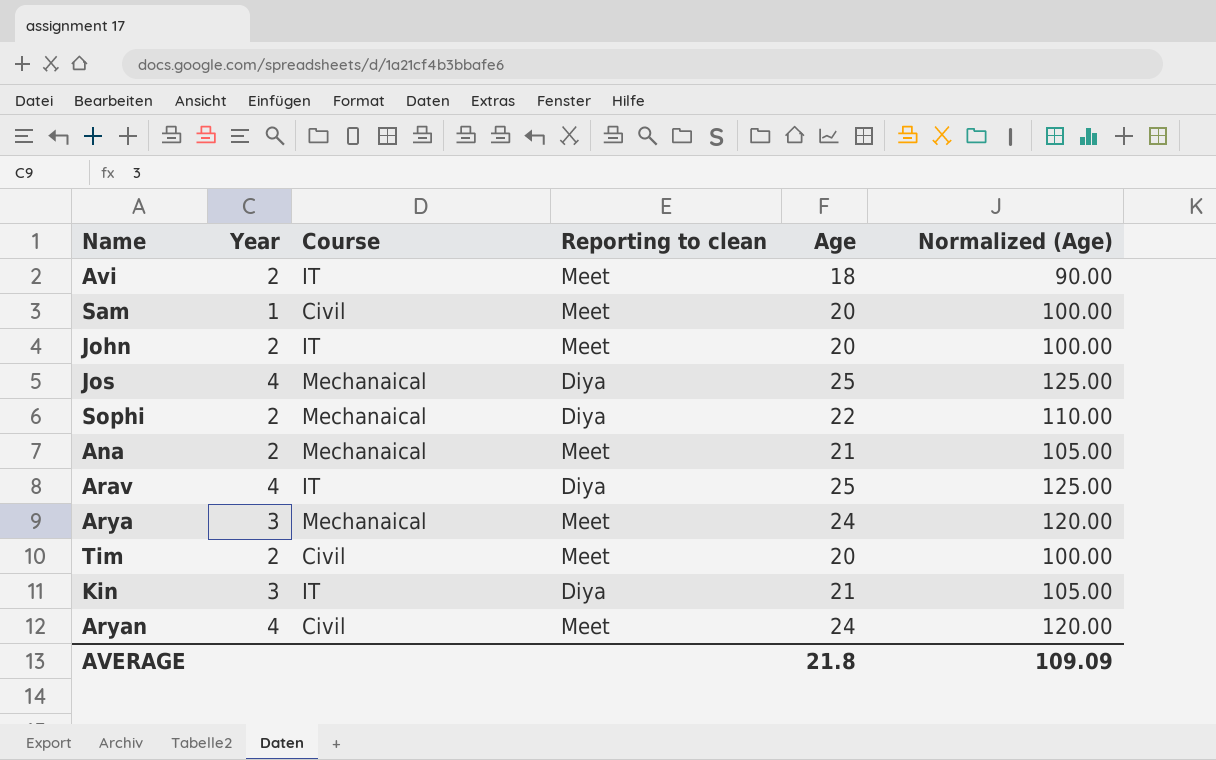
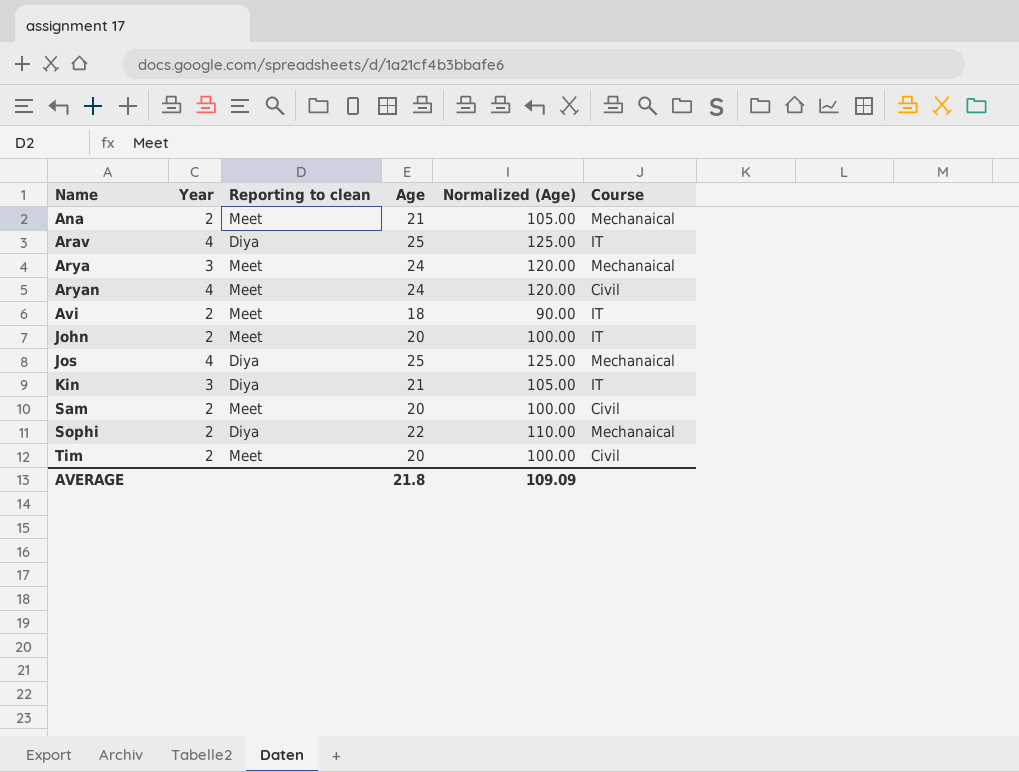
row order: none -> Name ascending
column Course | position: 3 -> 6
Sam | Year: 1 -> 2

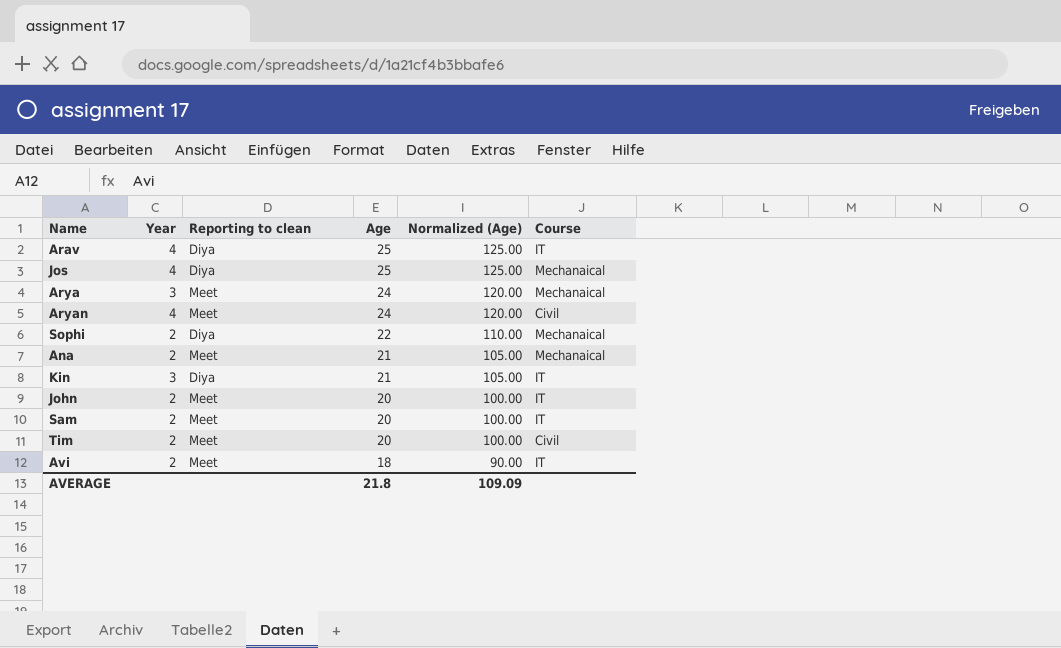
row order: Name ascending -> Age descending
Sam | Course: Civil -> IT

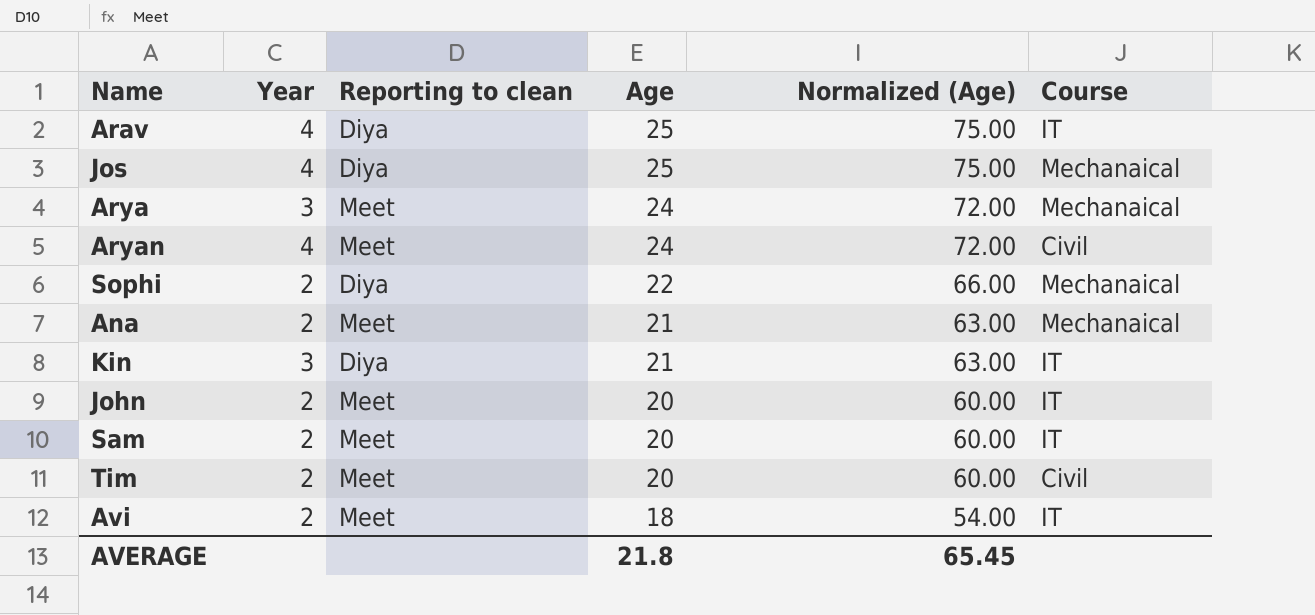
column Normalized (Age) | formula: [Age] * 5 -> [Age] * 3
AVERAGE | Normalized (Age): 109.09 -> 65.45

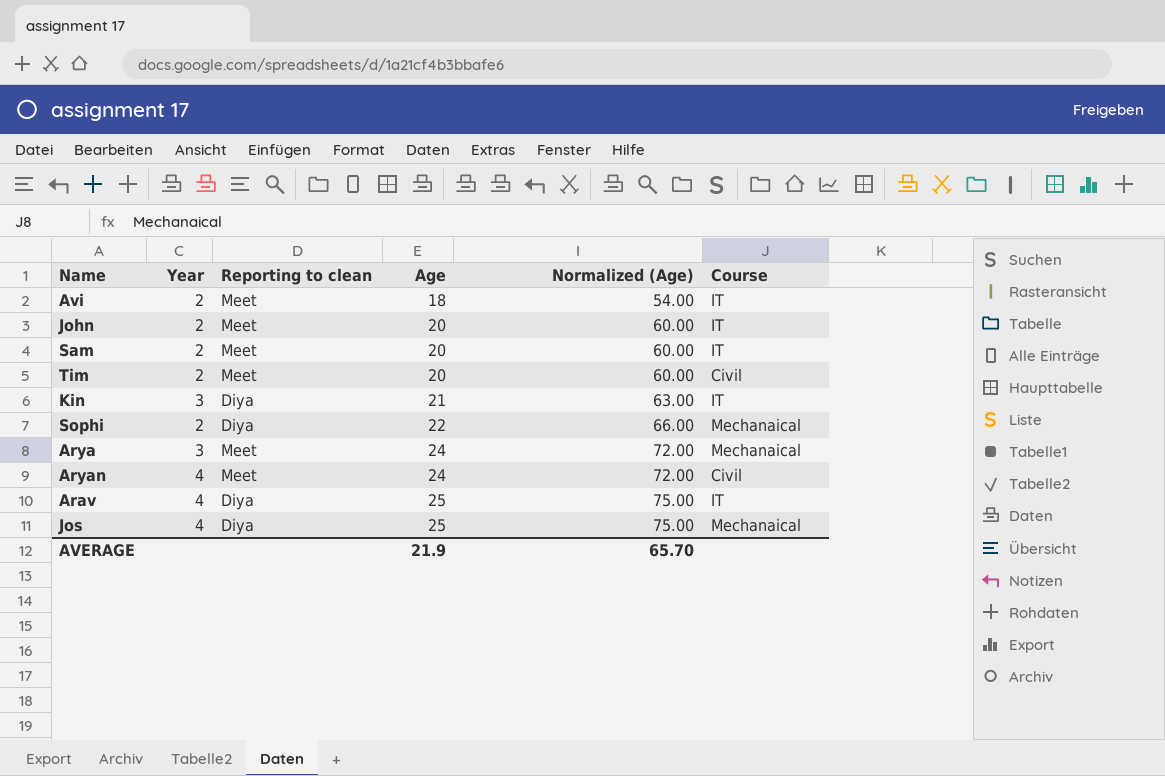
row order: Age descending -> Age ascending
row Ana: 2 | Meet | 21 | 63.00 | Mechanaical -> none
AVERAGE | Age: 21.8 -> 21.9
AVERAGE | Normalized (Age): 65.45 -> 65.70

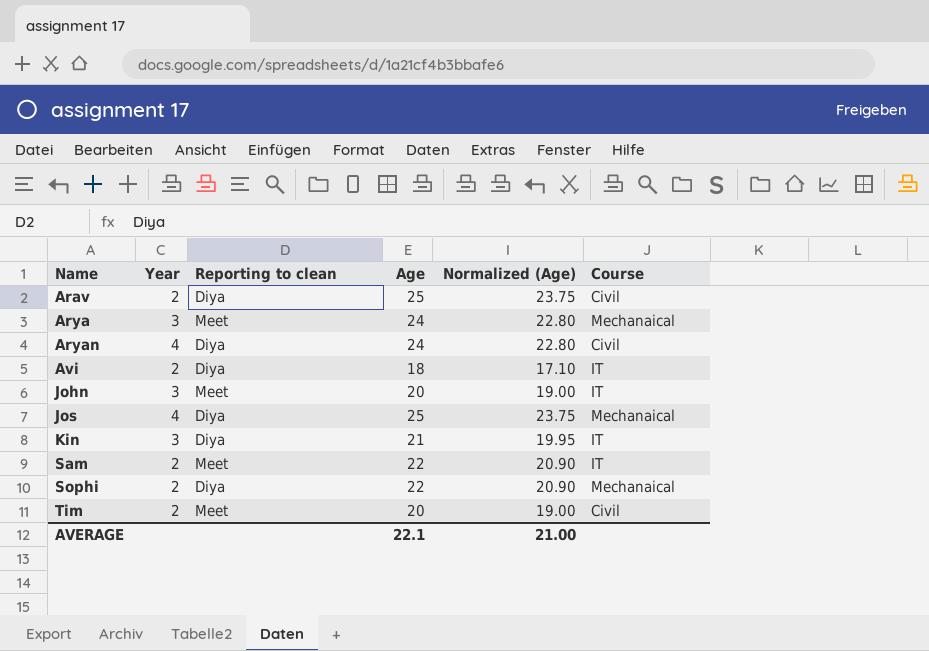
row order: Age ascending -> Name ascending
column Normalized (Age) | formula: [Age] * 3 -> [Age] * 0.95
Arav | Year: 4 -> 2
Arav | Course: IT -> Civil
Aryan | Reporting to clean: Meet -> Diya
Avi | Reporting to clean: Meet -> Diya
John | Year: 2 -> 3
Sam | Age: 20 -> 22
AVERAGE | Age: 21.9 -> 22.1
AVERAGE | Normalized (Age): 65.70 -> 21.00

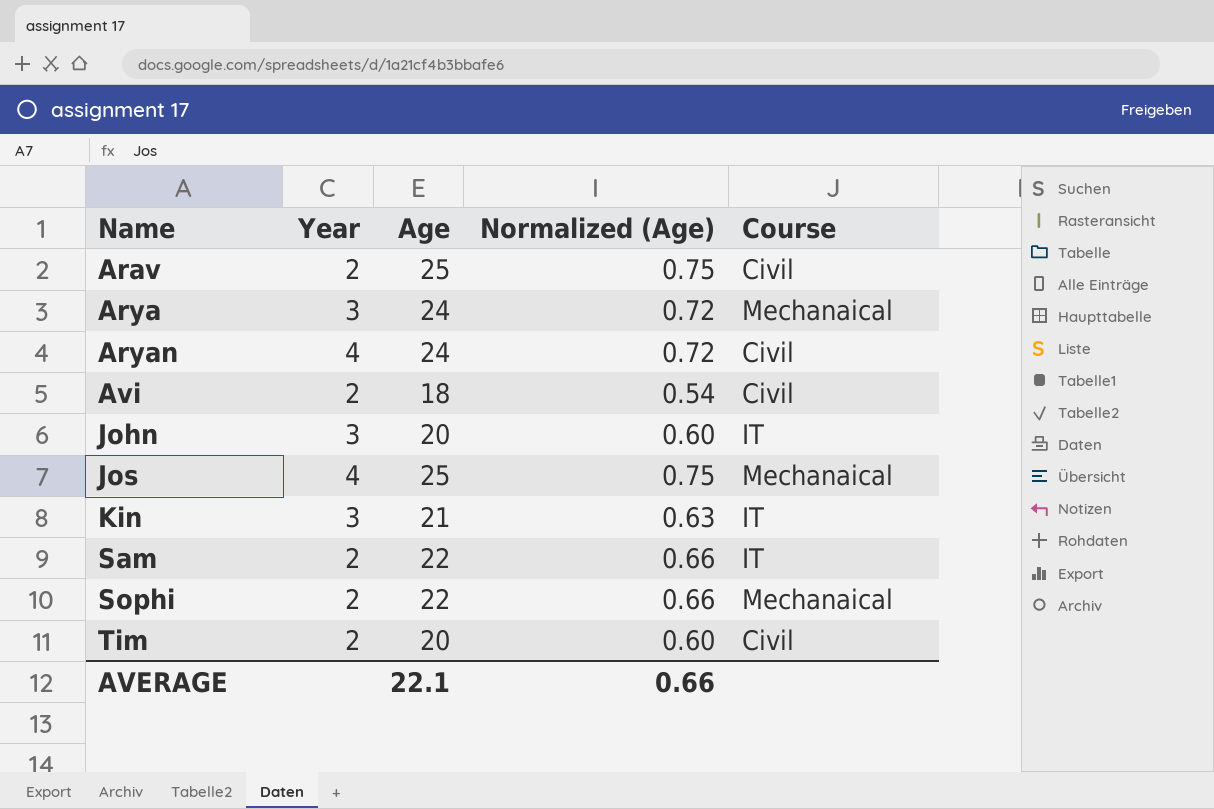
column Reporting to clean | position: 3 -> none
column Normalized (Age) | formula: [Age] * 0.95 -> [Age] * 0.03
Avi | Course: IT -> Civil
AVERAGE | Normalized (Age): 21.00 -> 0.66

